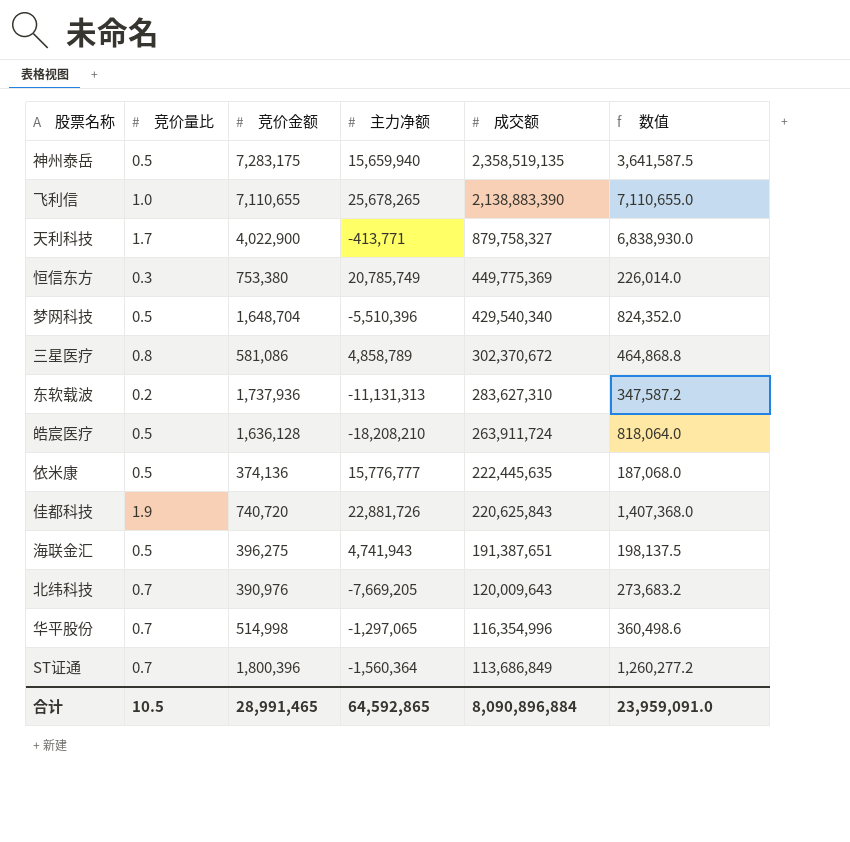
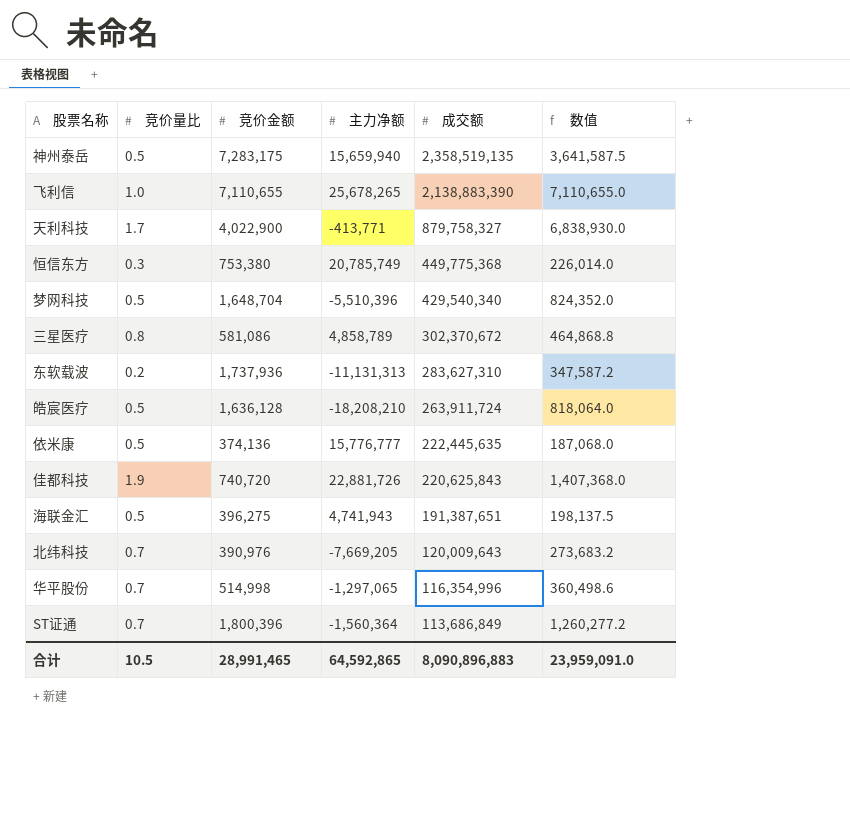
恒信东方 | 成交额: 449,775,369 -> 449,775,368
合计 | 成交额: 8,090,896,884 -> 8,090,896,883

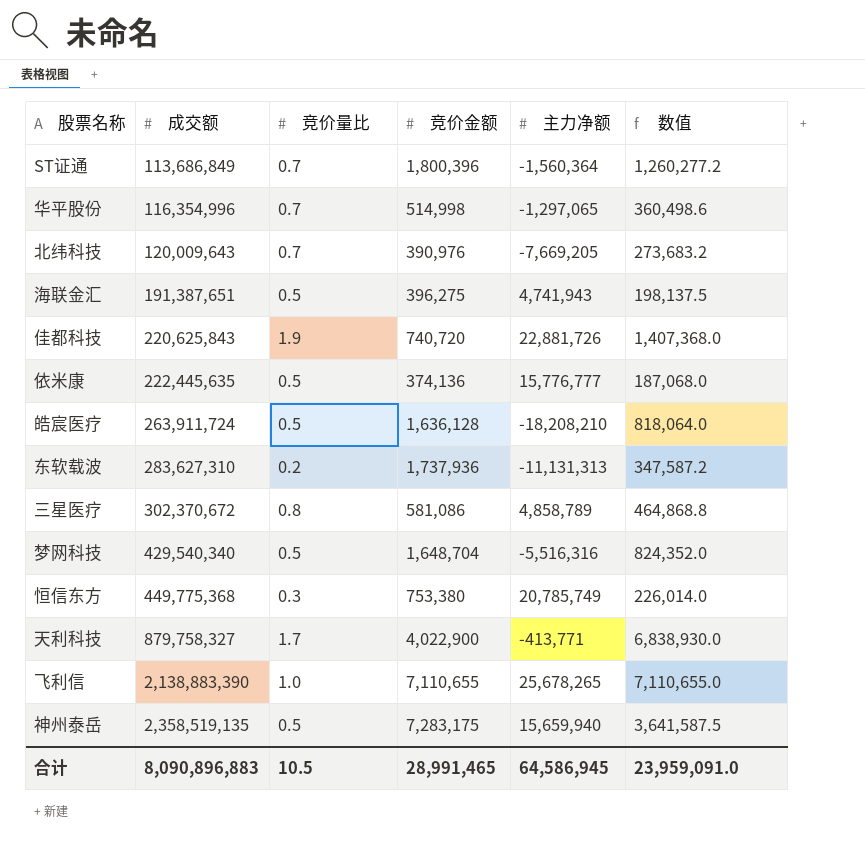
row order: 成交额 descending -> 成交额 ascending
column 成交额 | position: 5 -> 2
梦网科技 | 主力净额: -5,510,396 -> -5,516,316
合计 | 主力净额: 64,592,865 -> 64,586,945

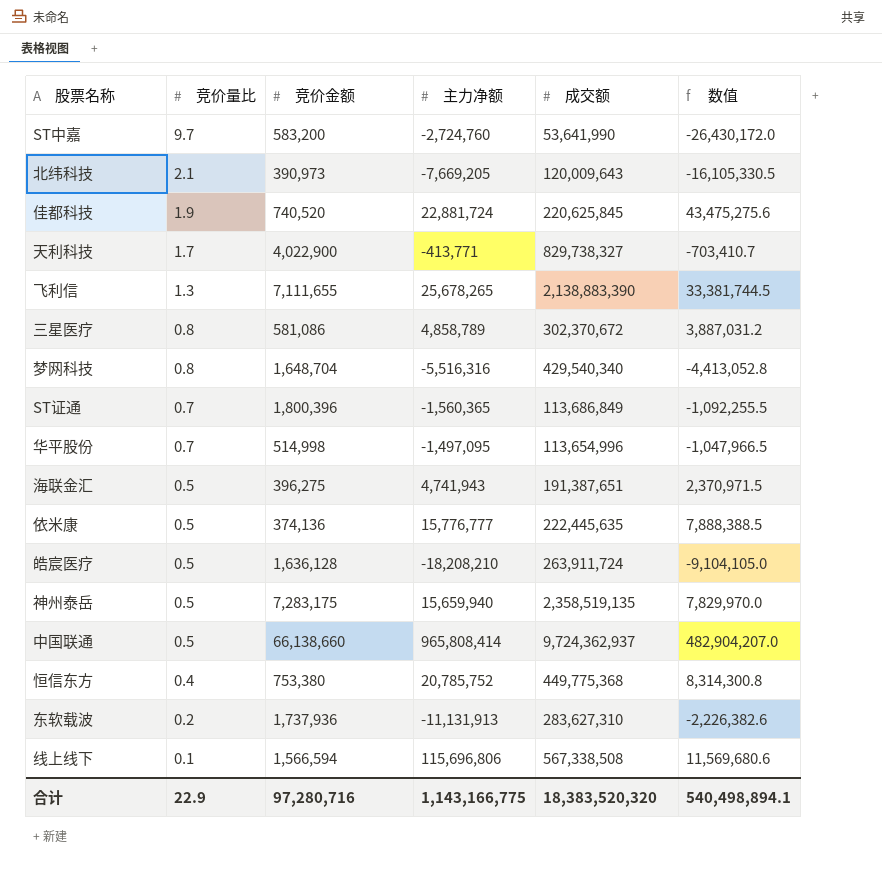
row order: 成交额 ascending -> 竞价量比 descending
column 成交额 | position: 2 -> 5
column 数值 | formula: [竞价量比] * [竞价金额] -> [竞价量比] * [主力净额]
row ST中嘉: none -> 9.7 | 583,200 | -2,724,760 | 53,641,990 | -26,430,172.0
北纬科技 | 竞价量比: 0.7 -> 2.1
北纬科技 | 竞价金额: 390,976 -> 390,973
佳都科技 | 竞价金额: 740,720 -> 740,520
佳都科技 | 主力净额: 22,881,726 -> 22,881,724
佳都科技 | 成交额: 220,625,843 -> 220,625,845
天利科技 | 成交额: 879,758,327 -> 829,738,327
飞利信 | 竞价量比: 1.0 -> 1.3
飞利信 | 竞价金额: 7,110,655 -> 7,111,655
梦网科技 | 竞价量比: 0.5 -> 0.8
ST证通 | 主力净额: -1,560,364 -> -1,560,365
华平股份 | 主力净额: -1,297,065 -> -1,497,095
华平股份 | 成交额: 116,354,996 -> 113,654,996
row 中国联通: none -> 0.5 | 66,138,660 | 965,808,414 | 9,724,362,937 | 482,904,207.0
恒信东方 | 竞价量比: 0.3 -> 0.4
恒信东方 | 主力净额: 20,785,749 -> 20,785,752
东软载波 | 主力净额: -11,131,313 -> -11,131,913
row 线上线下: none -> 0.1 | 1,566,594 | 115,696,806 | 567,338,508 | 11,569,680.6
合计 | 竞价量比: 10.5 -> 22.9
合计 | 竞价金额: 28,991,465 -> 97,280,716
合计 | 主力净额: 64,586,945 -> 1,143,166,775
合计 | 成交额: 8,090,896,883 -> 18,383,520,320
合计 | 数值: 23,959,091.0 -> 540,498,894.1

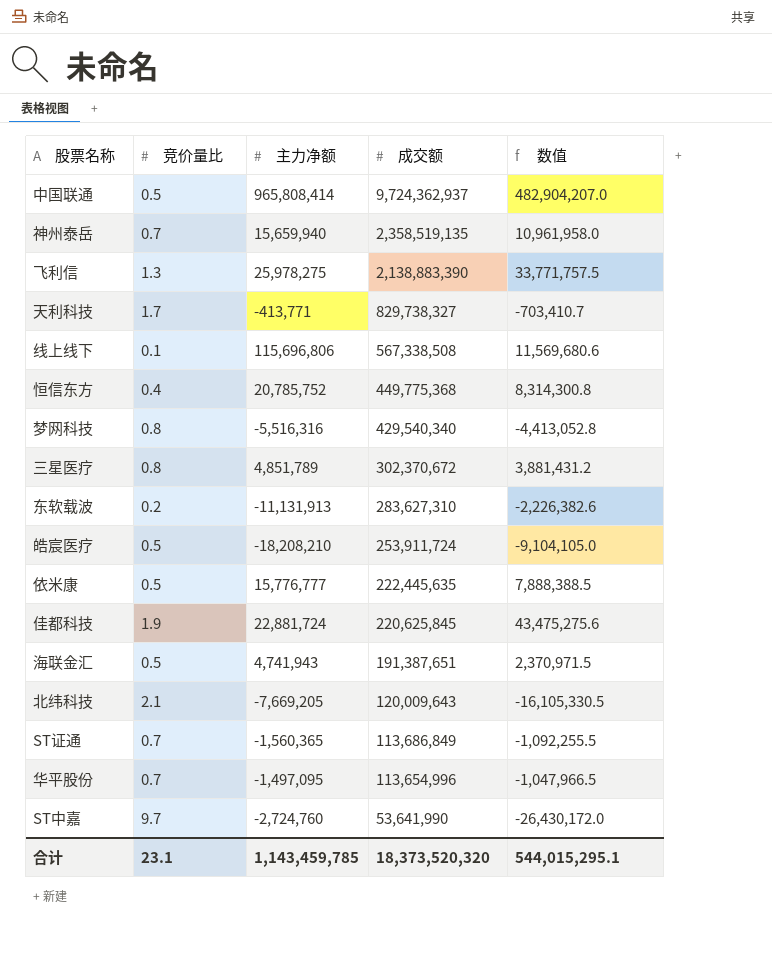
row order: 竞价量比 descending -> 成交额 descending
column 竞价金额 | position: 3 -> none
神州泰岳 | 竞价量比: 0.5 -> 0.7
神州泰岳 | 数值: 7,829,970.0 -> 10,961,958.0
飞利信 | 主力净额: 25,678,265 -> 25,978,275
飞利信 | 数值: 33,381,744.5 -> 33,771,757.5
三星医疗 | 主力净额: 4,858,789 -> 4,851,789
三星医疗 | 数值: 3,887,031.2 -> 3,881,431.2
皓宸医疗 | 成交额: 263,911,724 -> 253,911,724
合计 | 竞价量比: 22.9 -> 23.1
合计 | 主力净额: 1,143,166,775 -> 1,143,459,785
合计 | 成交额: 18,383,520,320 -> 18,373,520,320
合计 | 数值: 540,498,894.1 -> 544,015,295.1

